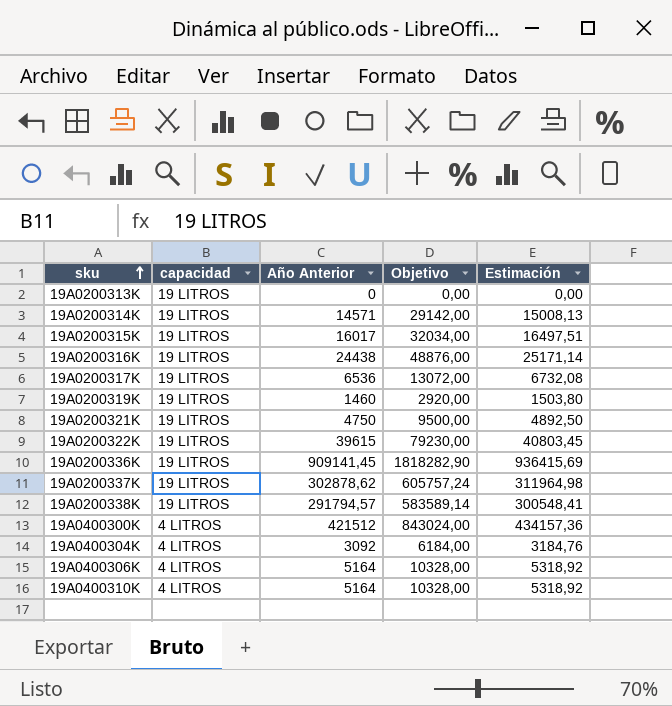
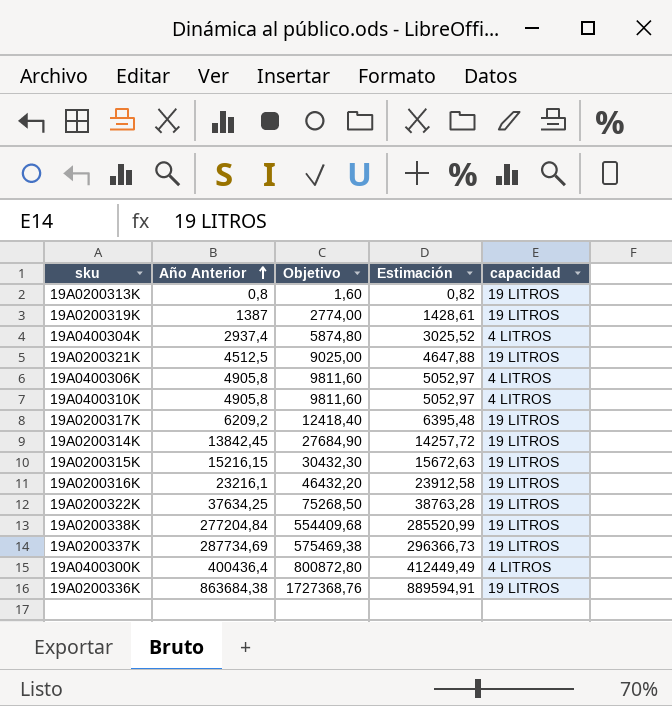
row order: sku ascending -> Año Anterior ascending
column capacidad | position: 2 -> 5
19A0200313K | Año Anterior: 0 -> 0,8
19A0200313K | Objetivo: 0,00 -> 1,60
19A0200313K | Estimación: 0,00 -> 0,82
19A0200319K | Año Anterior: 1460 -> 1387
19A0200319K | Objetivo: 2920,00 -> 2774,00
19A0200319K | Estimación: 1503,80 -> 1428,61
19A0400304K | Año Anterior: 3092 -> 2937,4
19A0400304K | Objetivo: 6184,00 -> 5874,80
19A0400304K | Estimación: 3184,76 -> 3025,52
19A0200321K | Año Anterior: 4750 -> 4512,5
19A0200321K | Objetivo: 9500,00 -> 9025,00
19A0200321K | Estimación: 4892,50 -> 4647,88
19A0400306K | Año Anterior: 5164 -> 4905,8
19A0400306K | Objetivo: 10328,00 -> 9811,60
19A0400306K | Estimación: 5318,92 -> 5052,97
19A0400310K | Año Anterior: 5164 -> 4905,8
19A0400310K | Objetivo: 10328,00 -> 9811,60
19A0400310K | Estimación: 5318,92 -> 5052,97
19A0200317K | Año Anterior: 6536 -> 6209,2
19A0200317K | Objetivo: 13072,00 -> 12418,40
19A0200317K | Estimación: 6732,08 -> 6395,48
19A0200314K | Año Anterior: 14571 -> 13842,45
19A0200314K | Objetivo: 29142,00 -> 27684,90
19A0200314K | Estimación: 15008,13 -> 14257,72
19A0200315K | Año Anterior: 16017 -> 15216,15
19A0200315K | Objetivo: 32034,00 -> 30432,30
19A0200315K | Estimación: 16497,51 -> 15672,63
19A0200316K | Año Anterior: 24438 -> 23216,1
19A0200316K | Objetivo: 48876,00 -> 46432,20
19A0200316K | Estimación: 25171,14 -> 23912,58
19A0200322K | Año Anterior: 39615 -> 37634,25
19A0200322K | Objetivo: 79230,00 -> 75268,50
19A0200322K | Estimación: 40803,45 -> 38763,28
19A0200338K | Año Anterior: 291794,57 -> 277204,84
19A0200338K | Objetivo: 583589,14 -> 554409,68
19A0200338K | Estimación: 300548,41 -> 285520,99
19A0200337K | Año Anterior: 302878,62 -> 287734,69
19A0200337K | Objetivo: 605757,24 -> 575469,38
19A0200337K | Estimación: 311964,98 -> 296366,73
19A0400300K | Año Anterior: 421512 -> 400436,4
19A0400300K | Objetivo: 843024,00 -> 800872,80
19A0400300K | Estimación: 434157,36 -> 412449,49
19A0200336K | Año Anterior: 909141,45 -> 863684,38
19A0200336K | Objetivo: 1818282,90 -> 1727368,76
19A0200336K | Estimación: 936415,69 -> 889594,91

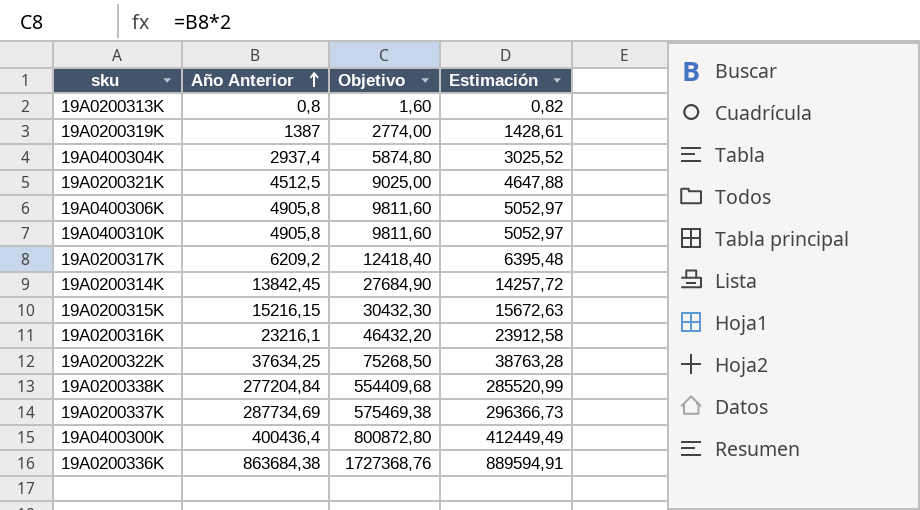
column capacidad | position: 5 -> none

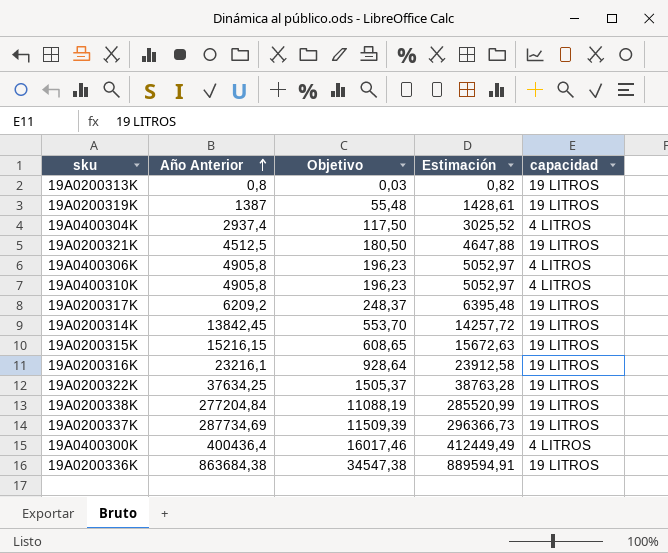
column Objetivo | formula: [Año Anterior] * 2 -> [Año Anterior] * 0,04
column capacidad | position: none -> 5

